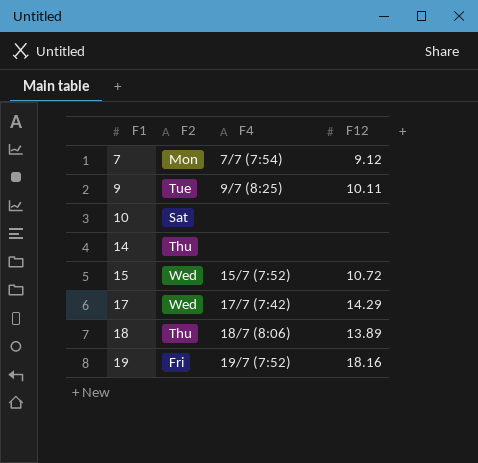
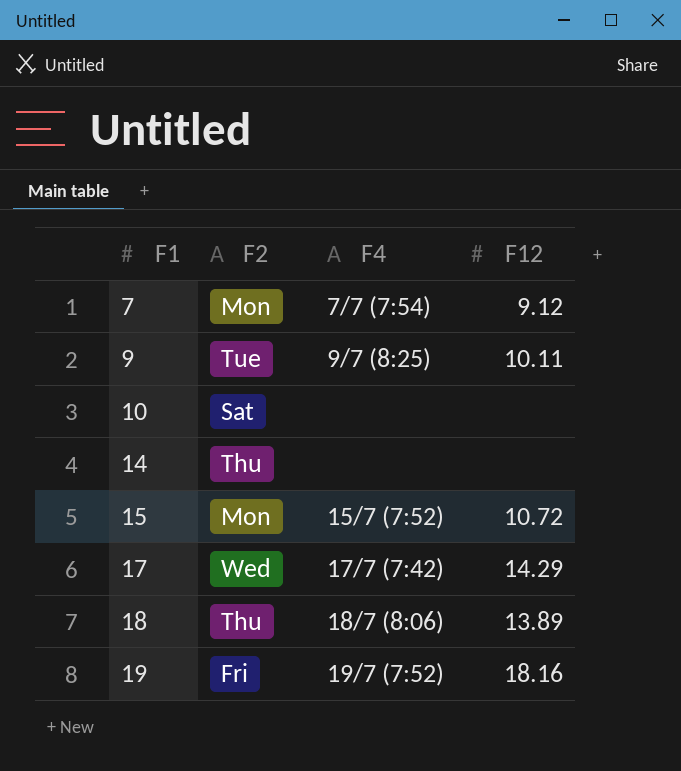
15 | F2: Wed -> Mon

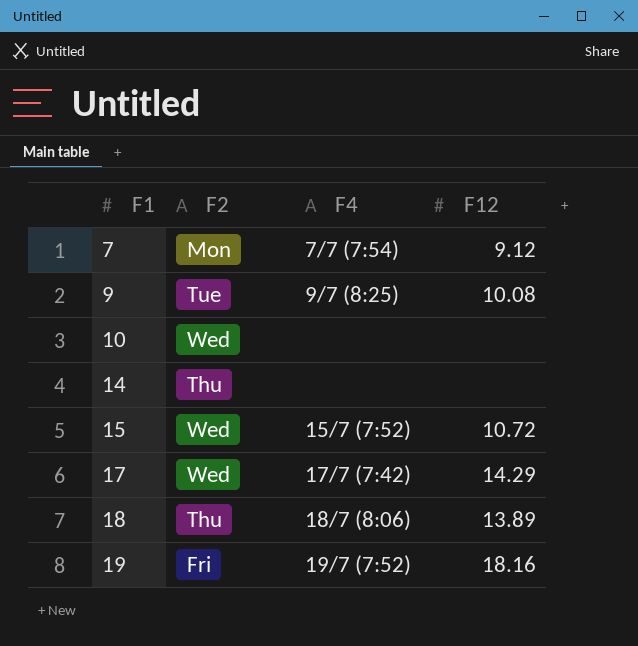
9 | F12: 10.11 -> 10.08
10 | F2: Sat -> Wed
15 | F2: Mon -> Wed

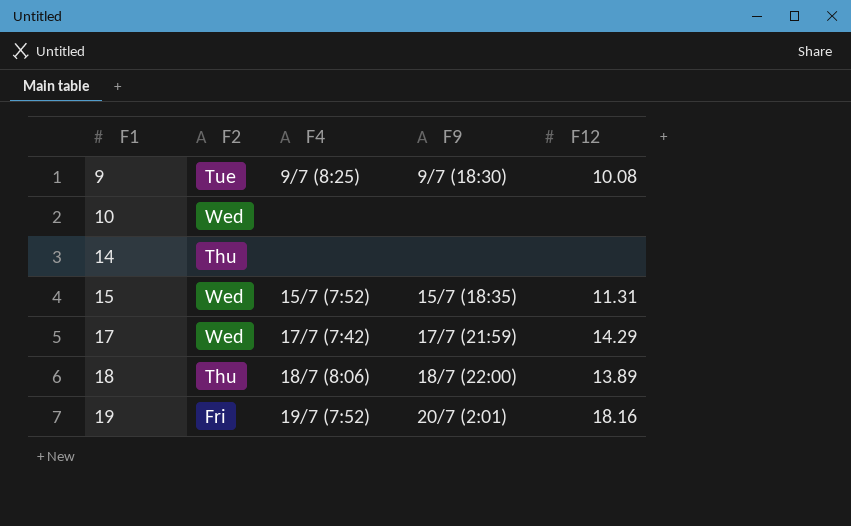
column F9 | position: none -> 4
row 7: Mon | 7/7 (7:54) | 9.12 -> none
15 | F12: 10.72 -> 11.31

